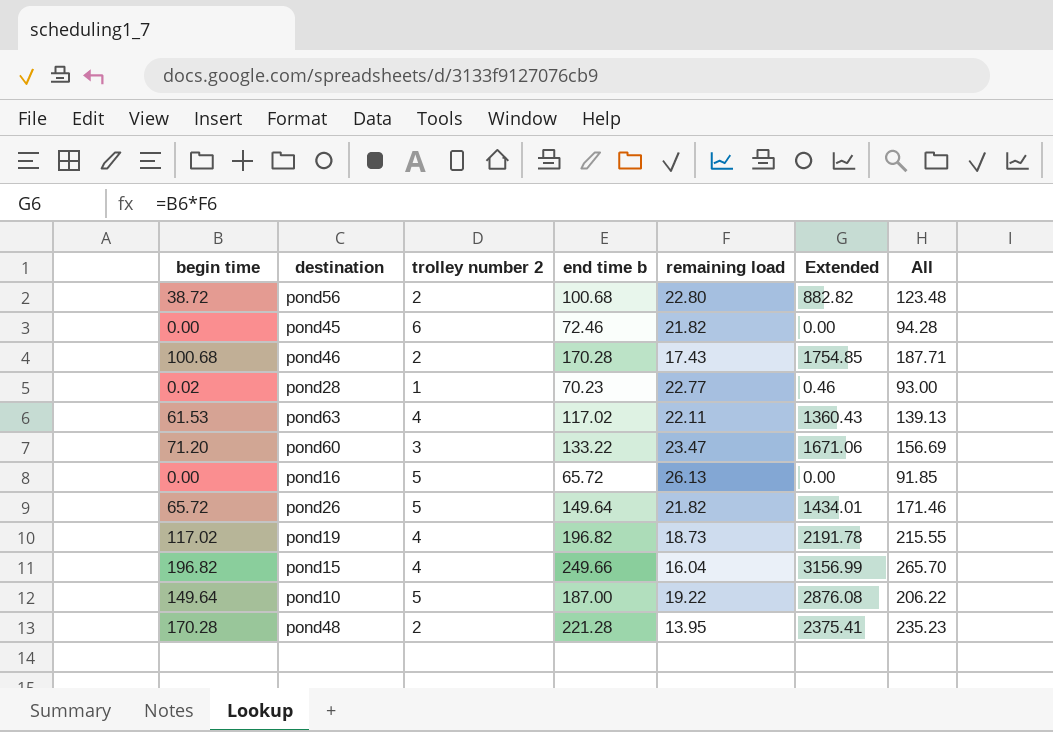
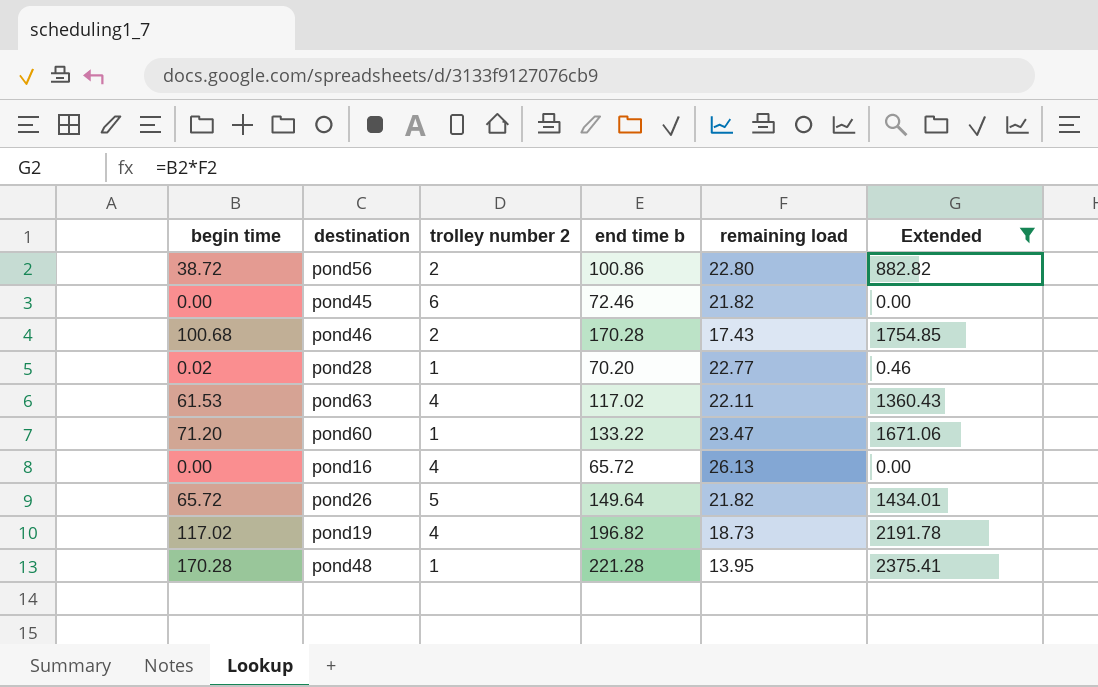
filter: none -> Extended <= 2375.41
column All | formula: [end time b] + [remaining load] -> none
pond56 | end time b: 100.68 -> 100.86
pond28 | end time b: 70.23 -> 70.20
pond60 | trolley number 2: 3 -> 1
pond16 | trolley number 2: 5 -> 4
pond48 | trolley number 2: 2 -> 1

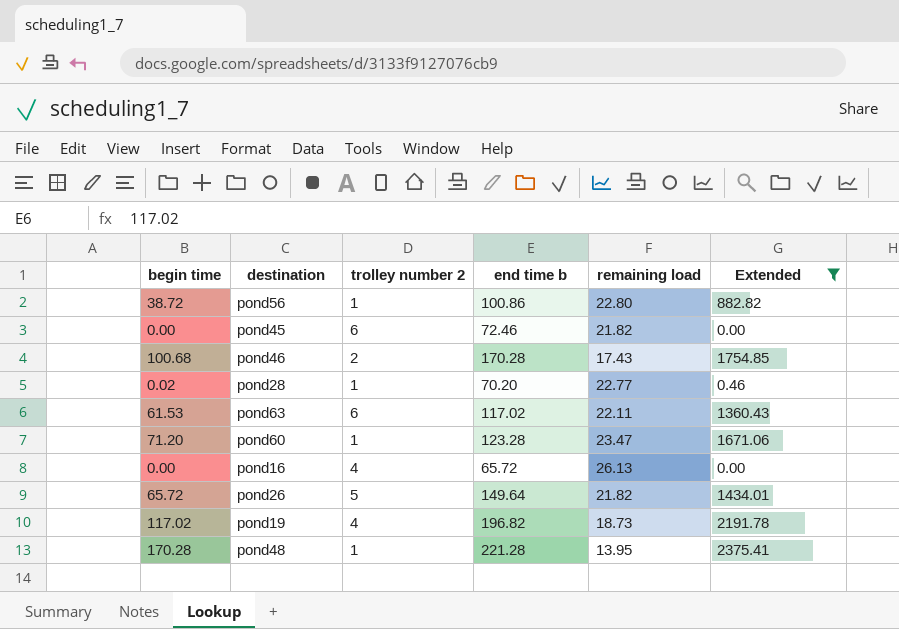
pond56 | trolley number 2: 2 -> 1
pond63 | trolley number 2: 4 -> 6
pond60 | end time b: 133.22 -> 123.28

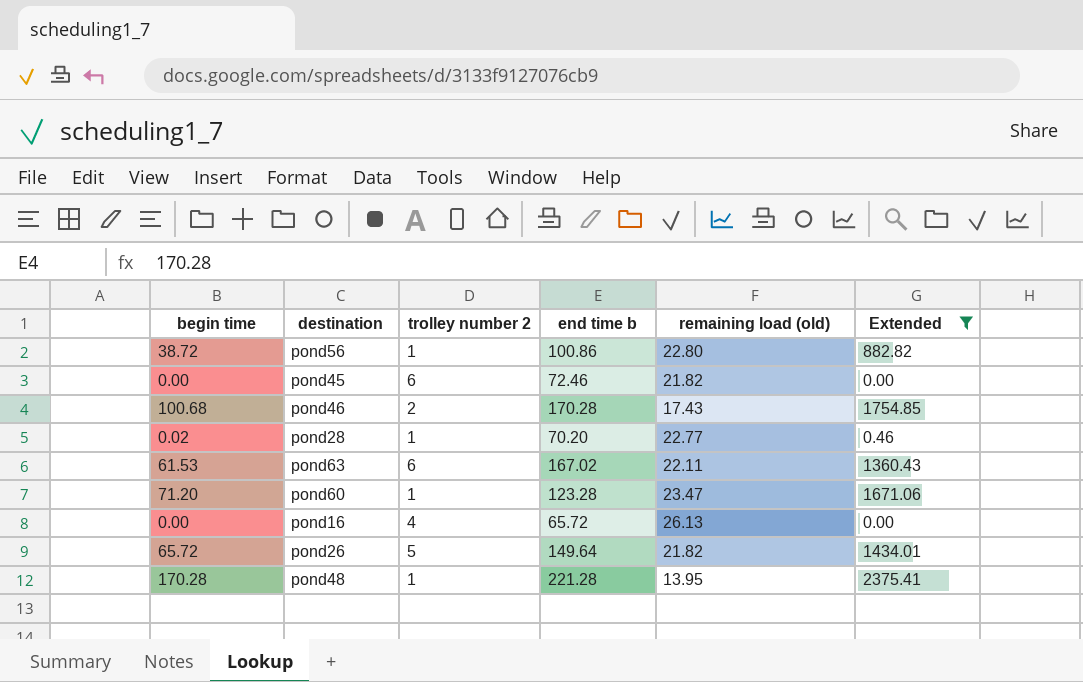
column name: remaining load -> remaining load (old)
row pond19: 117.02 | 4 | 196.82 | 18.73 | 2191.78 -> none
pond63 | end time b: 117.02 -> 167.02

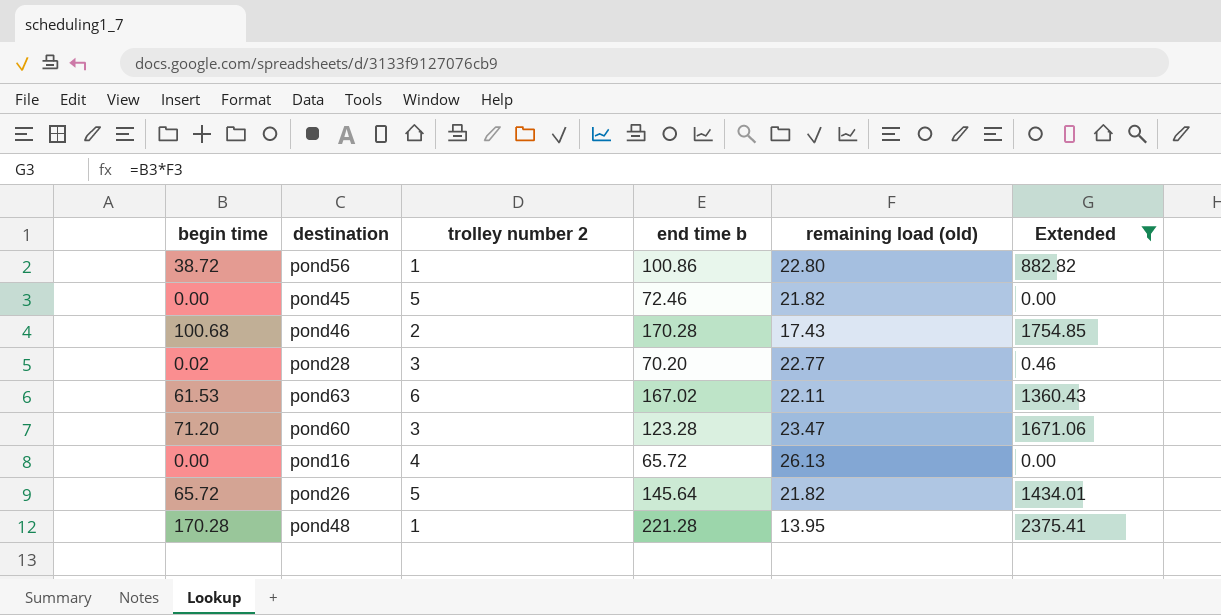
pond45 | trolley number 2: 6 -> 5
pond28 | trolley number 2: 1 -> 3
pond60 | trolley number 2: 1 -> 3
pond26 | end time b: 149.64 -> 145.64

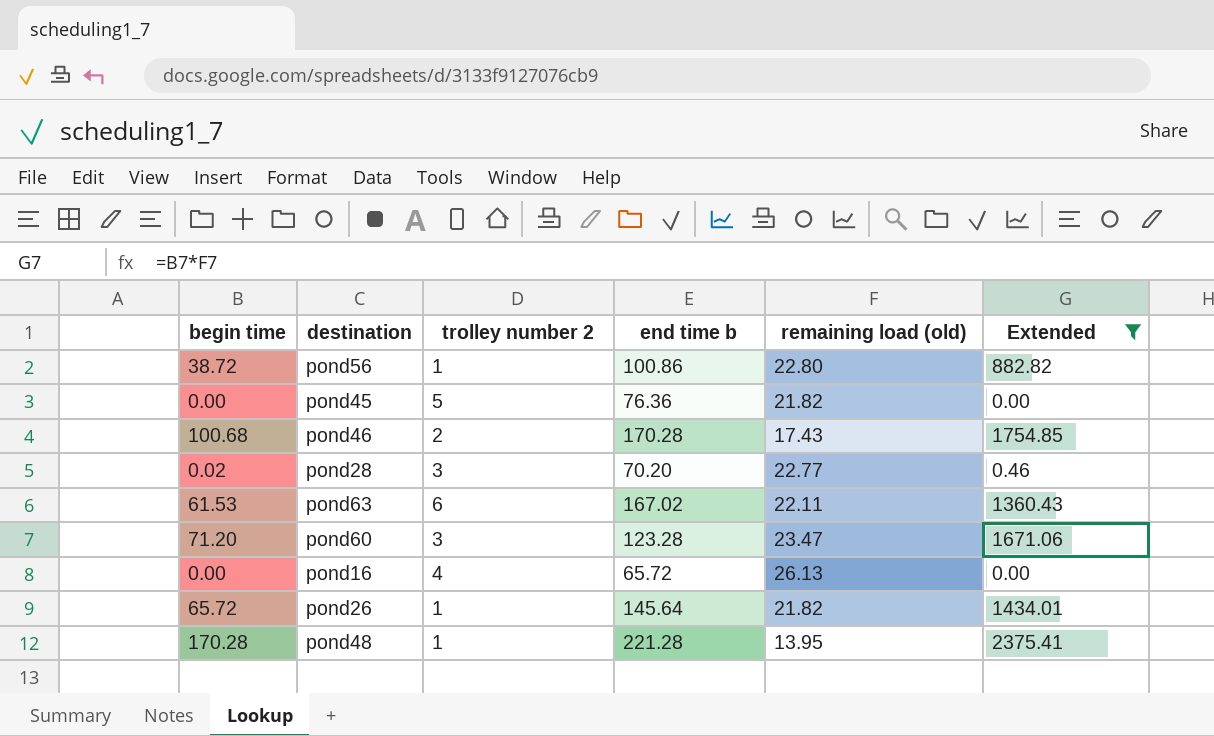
pond45 | end time b: 72.46 -> 76.36
pond26 | trolley number 2: 5 -> 1

